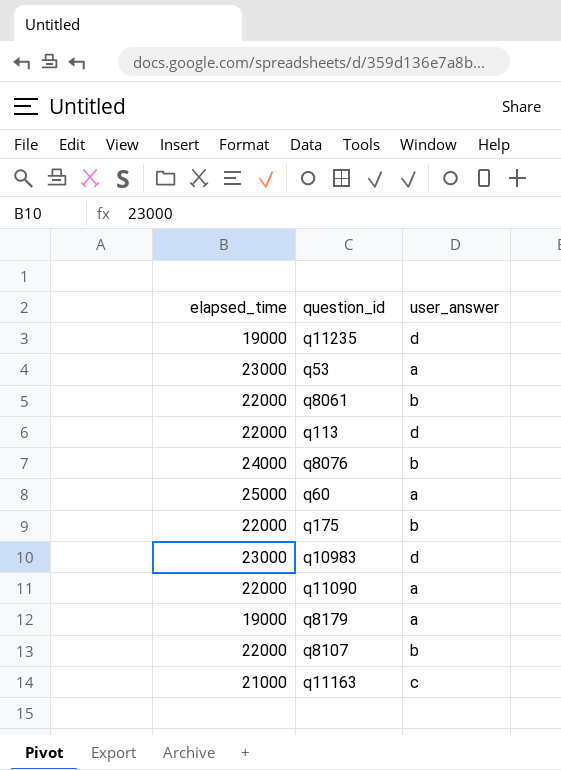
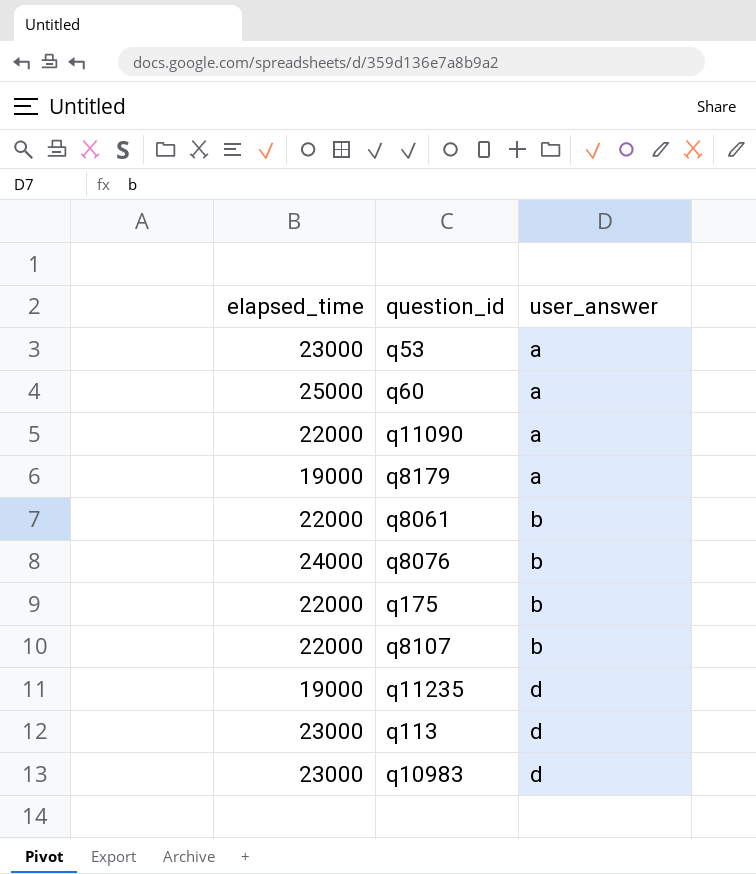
row order: none -> user_answer ascending
row q11163: 21000 | c -> none
q113 | elapsed_time: 22000 -> 23000

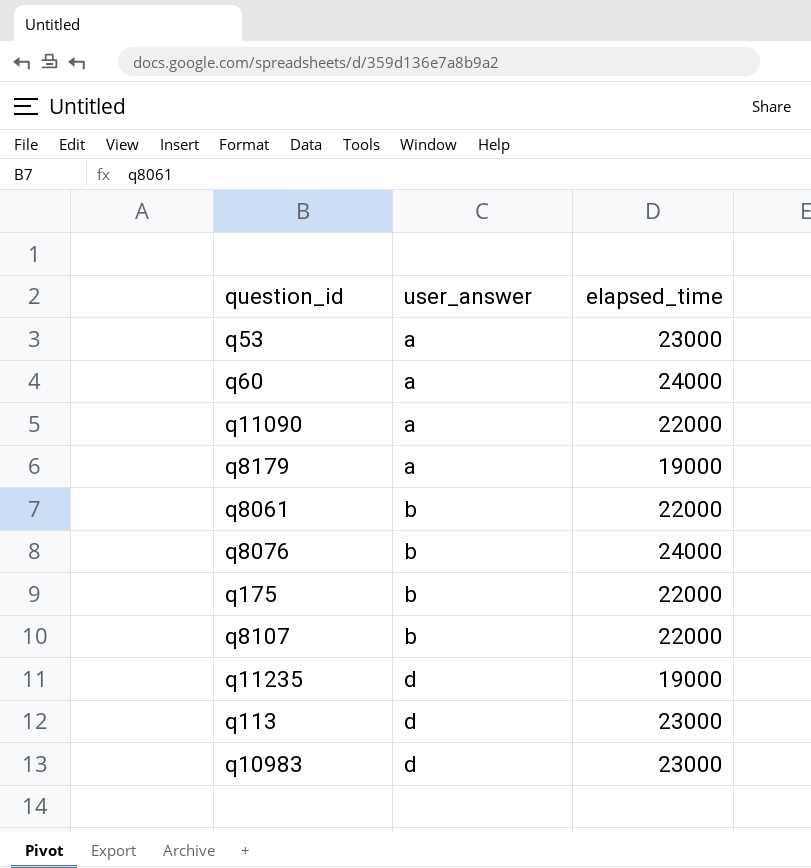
column elapsed_time | position: 1 -> 3
q60 | elapsed_time: 25000 -> 24000

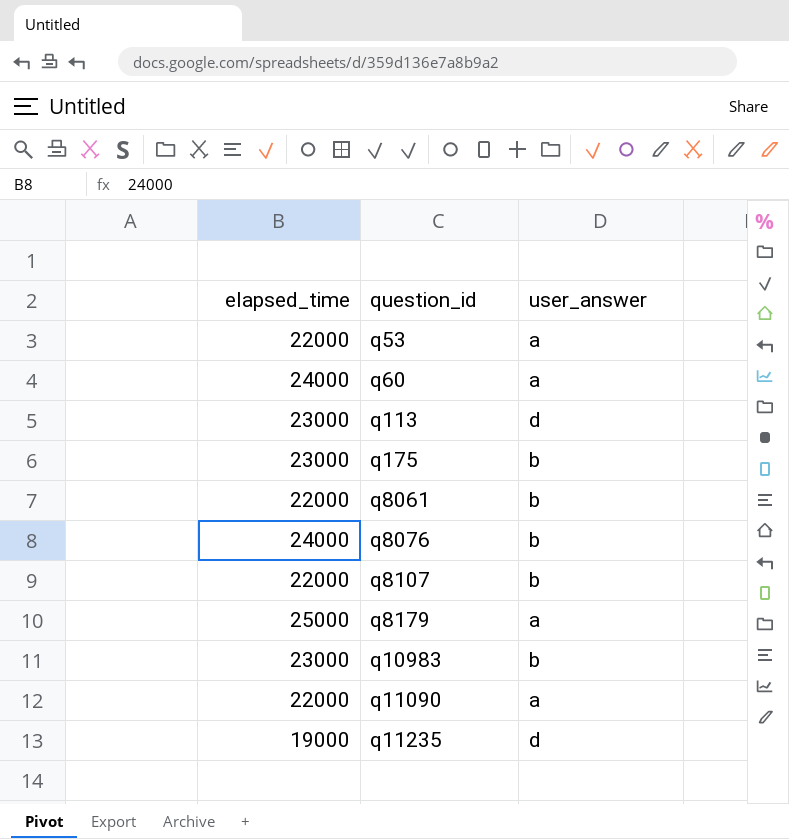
row order: user_answer ascending -> question_id ascending
column elapsed_time | position: 3 -> 1
q53 | elapsed_time: 23000 -> 22000
q175 | elapsed_time: 22000 -> 23000
q8179 | elapsed_time: 19000 -> 25000
q10983 | user_answer: d -> b

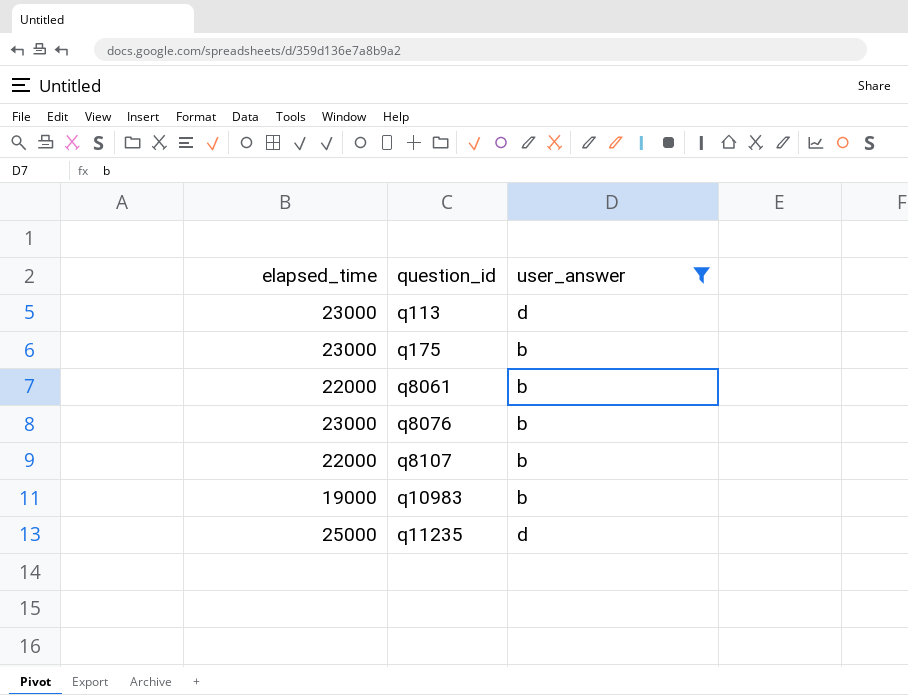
filter: none -> user_answer != a
q8076 | elapsed_time: 24000 -> 23000
q10983 | elapsed_time: 23000 -> 19000
q11235 | elapsed_time: 19000 -> 25000

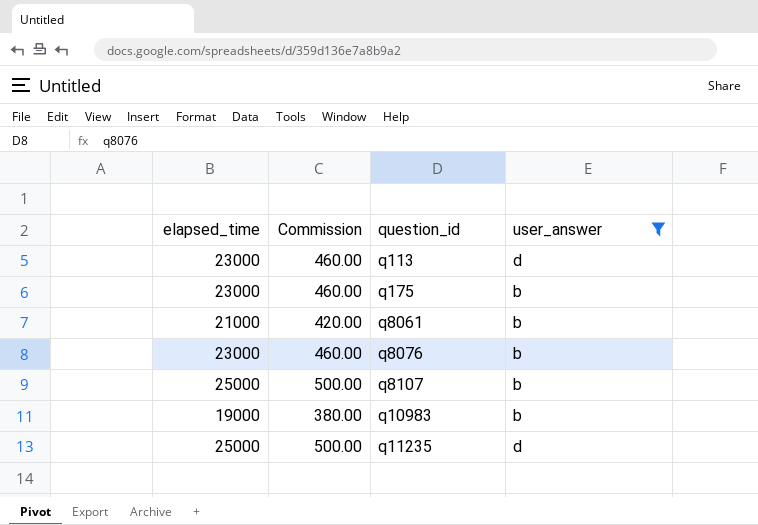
column Commission | formula: none -> [elapsed_time] * 0.02
q8061 | elapsed_time: 22000 -> 21000
q8107 | elapsed_time: 22000 -> 25000

